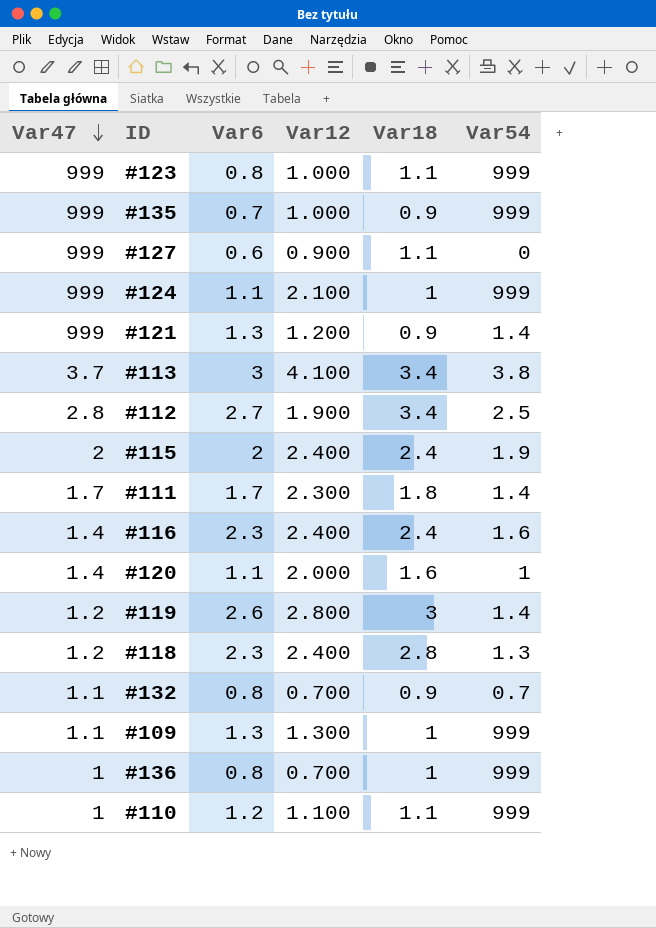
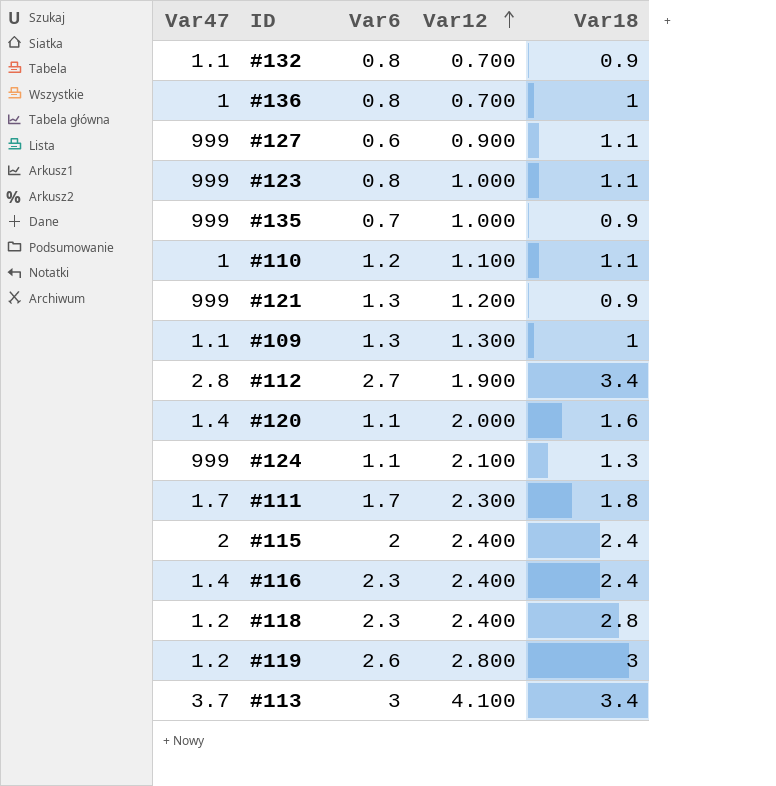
row order: Var47 descending -> Var12 ascending
column Var54 | position: 6 -> none
#124 | Var18: 1 -> 1.3

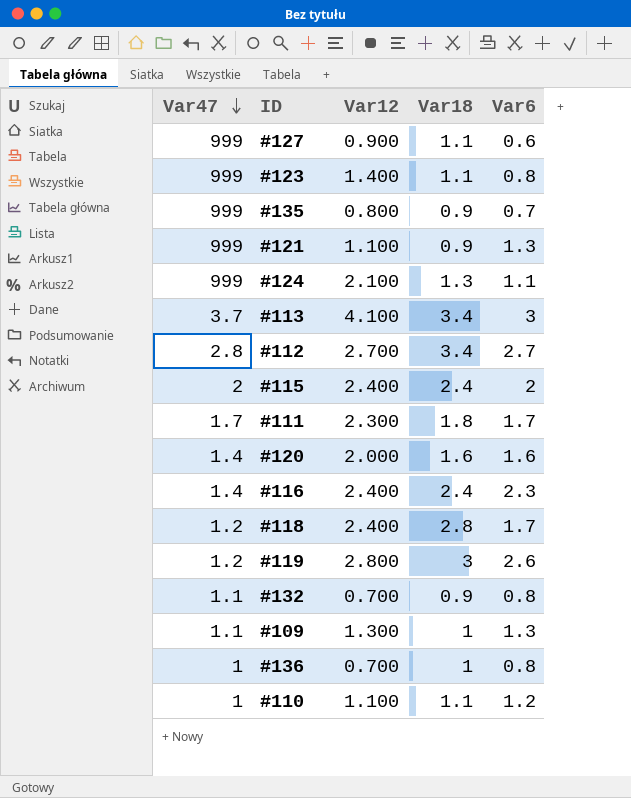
row order: Var12 ascending -> Var47 descending
column Var6 | position: 3 -> 5
#123 | Var12: 1.000 -> 1.400
#135 | Var12: 1.000 -> 0.800
#121 | Var12: 1.200 -> 1.100
#112 | Var12: 1.900 -> 2.700
#120 | Var6: 1.1 -> 1.6
#118 | Var6: 2.3 -> 1.7

